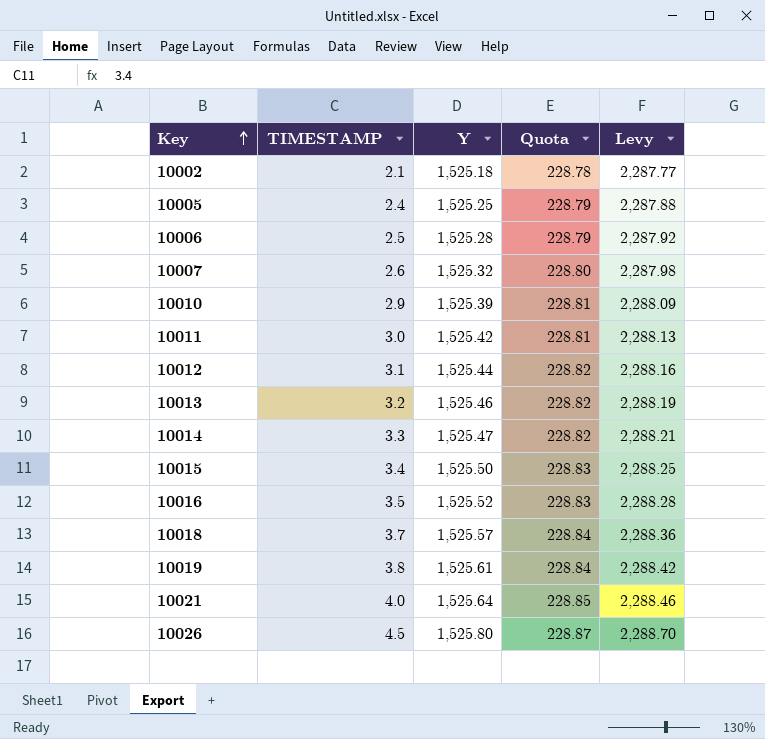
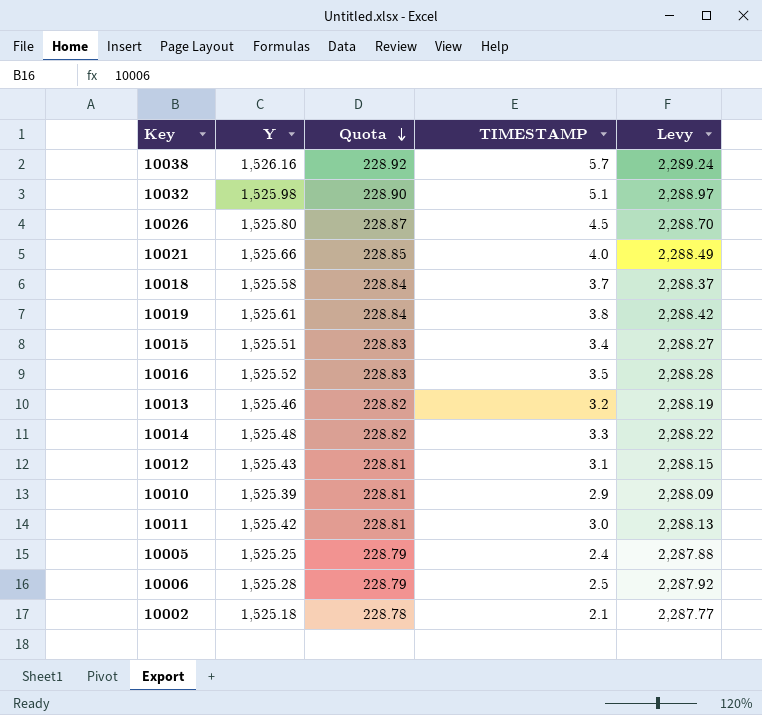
row order: Key ascending -> Quota descending
column TIMESTAMP | position: 2 -> 4
row 10007: 2.6 | 1,525.32 | 228.80 | 2,287.98 -> none
row 10038: none -> 1,526.16 | 228.92 | 5.7 | 2,289.24
row 10032: none -> 1,525.98 | 228.90 | 5.1 | 2,288.97
10021 | Y: 1,525.64 -> 1,525.66
10021 | Levy: 2,288.46 -> 2,288.49
10018 | Y: 1,525.57 -> 1,525.58
10018 | Levy: 2,288.36 -> 2,288.37
10015 | Y: 1,525.50 -> 1,525.51
10015 | Levy: 2,288.25 -> 2,288.27
10014 | Y: 1,525.47 -> 1,525.48
10014 | Levy: 2,288.21 -> 2,288.22
10012 | Y: 1,525.44 -> 1,525.43
10012 | Quota: 228.82 -> 228.81
10012 | Levy: 2,288.16 -> 2,288.15

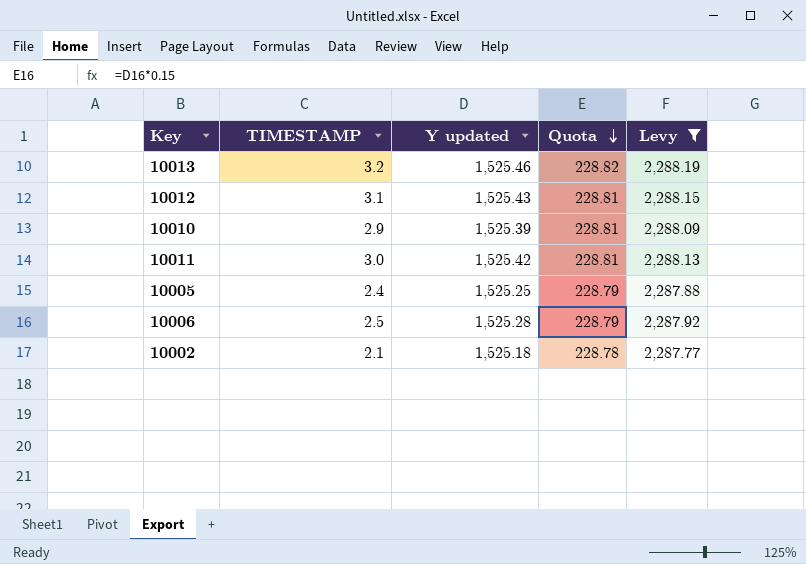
filter: none -> Levy <= 2,288.19
column TIMESTAMP | position: 4 -> 2
column name: Y -> Y updated

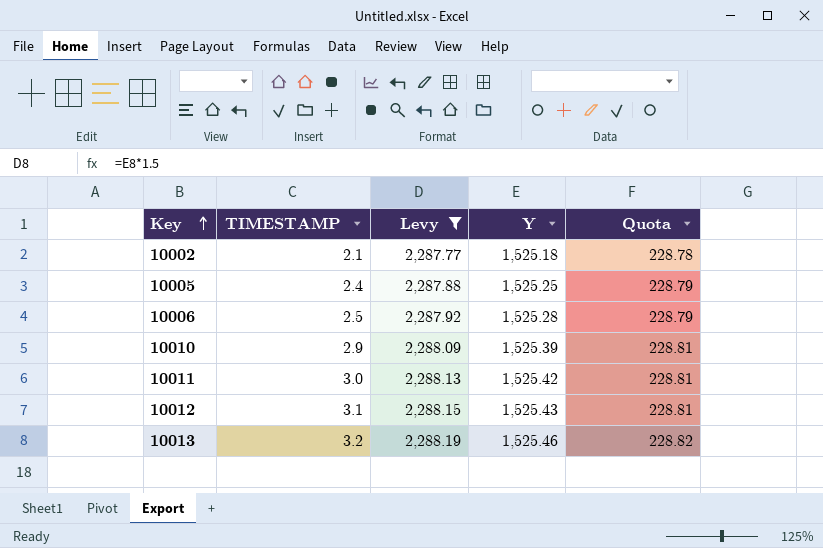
row order: Quota descending -> Key ascending
column Levy | position: 5 -> 3
column name: Y updated -> Y

